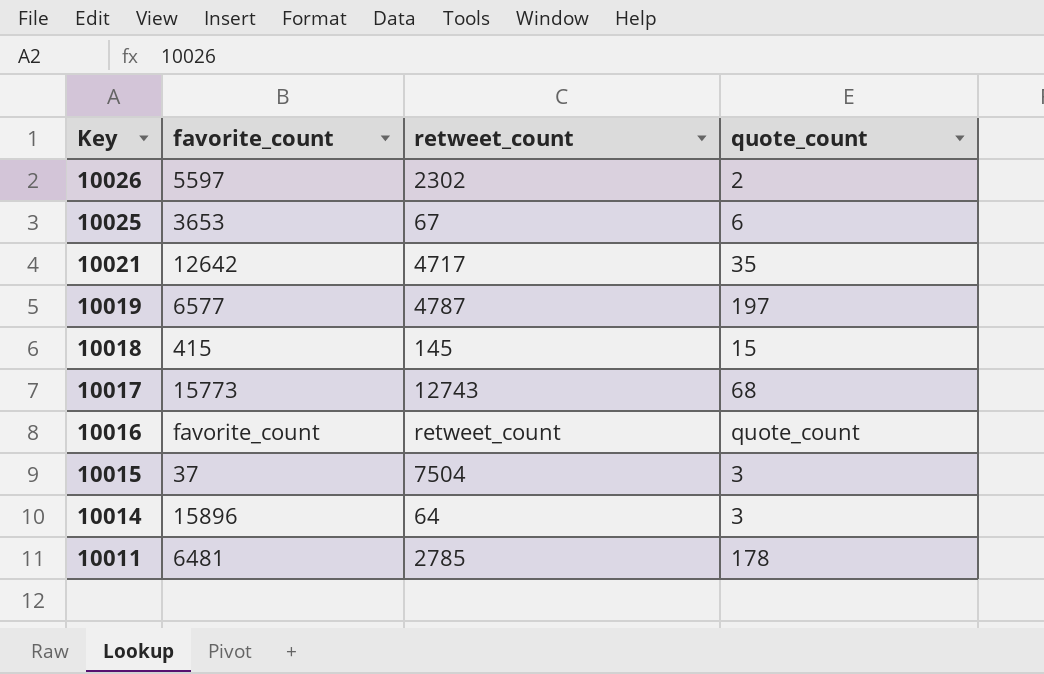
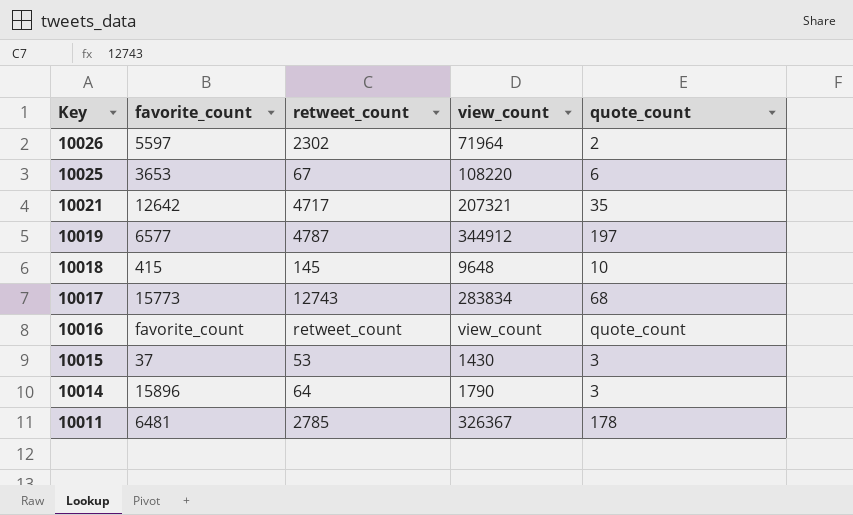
column view_count | position: none -> 4
10018 | quote_count: 15 -> 10
10015 | retweet_count: 7504 -> 53

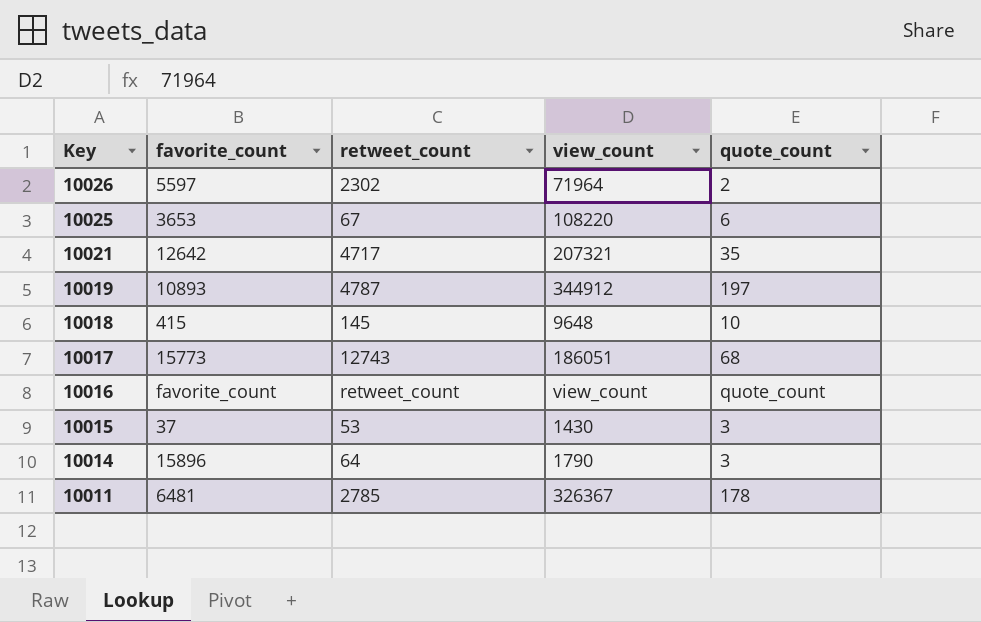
10019 | favorite_count: 6577 -> 10893
10017 | view_count: 283834 -> 186051

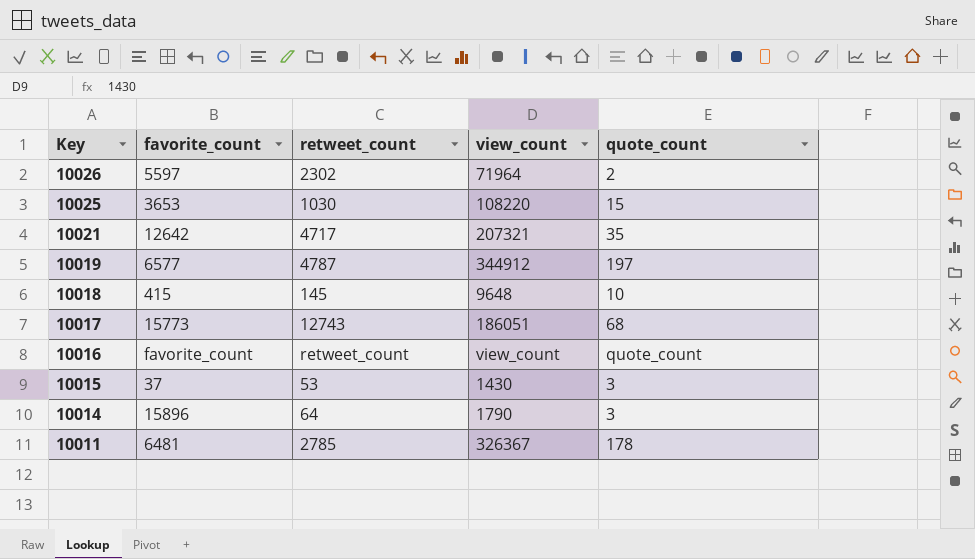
10025 | retweet_count: 67 -> 1030
10025 | quote_count: 6 -> 15
10019 | favorite_count: 10893 -> 6577

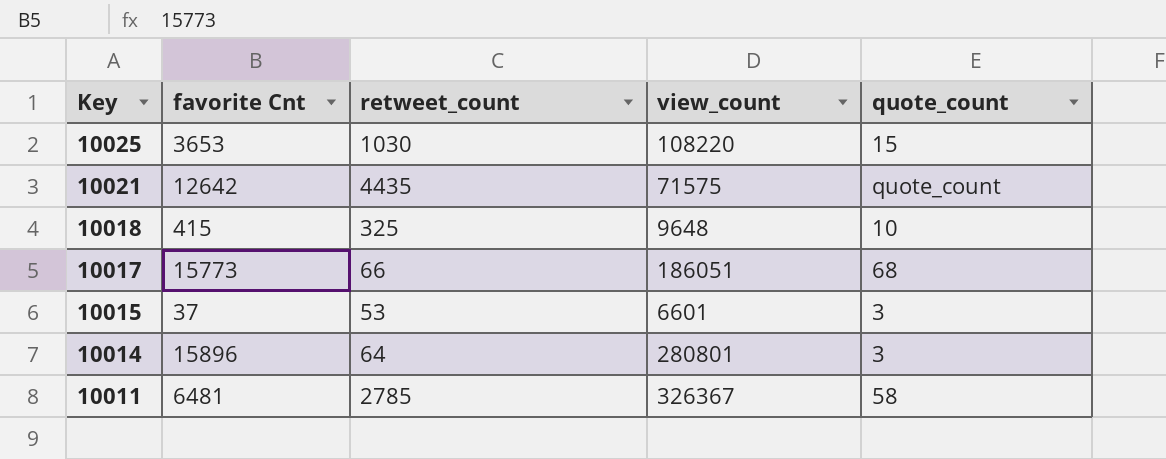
column name: favorite_count -> favorite Cnt
row 10026: 5597 | 2302 | 71964 | 2 -> none
row 10019: 6577 | 4787 | 344912 | 197 -> none
row 10016: favorite_count | retweet_count | view_count | quote_count -> none
10021 | retweet_count: 4717 -> 4435
10021 | view_count: 207321 -> 71575
10021 | quote_count: 35 -> quote_count
10018 | retweet_count: 145 -> 325
10017 | retweet_count: 12743 -> 66
10015 | view_count: 1430 -> 6601
10014 | view_count: 1790 -> 280801
10011 | quote_count: 178 -> 58

